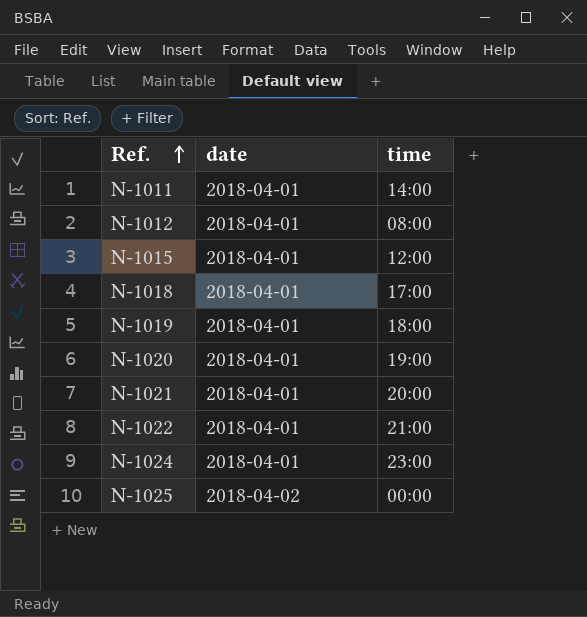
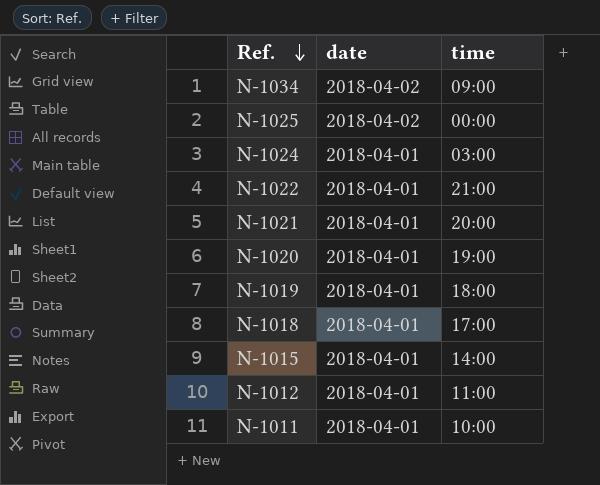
row order: Ref. ascending -> Ref. descending
row N-1034: none -> 2018-04-02 | 09:00
N-1024 | time: 23:00 -> 03:00
N-1015 | time: 12:00 -> 14:00
N-1012 | time: 08:00 -> 11:00
N-1011 | time: 14:00 -> 10:00

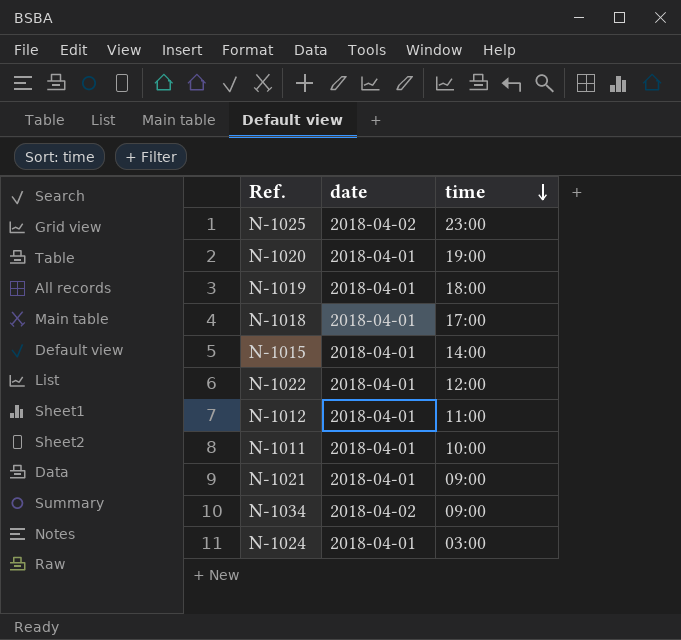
row order: Ref. descending -> time descending
N-1025 | time: 00:00 -> 23:00
N-1022 | time: 21:00 -> 12:00
N-1021 | time: 20:00 -> 09:00

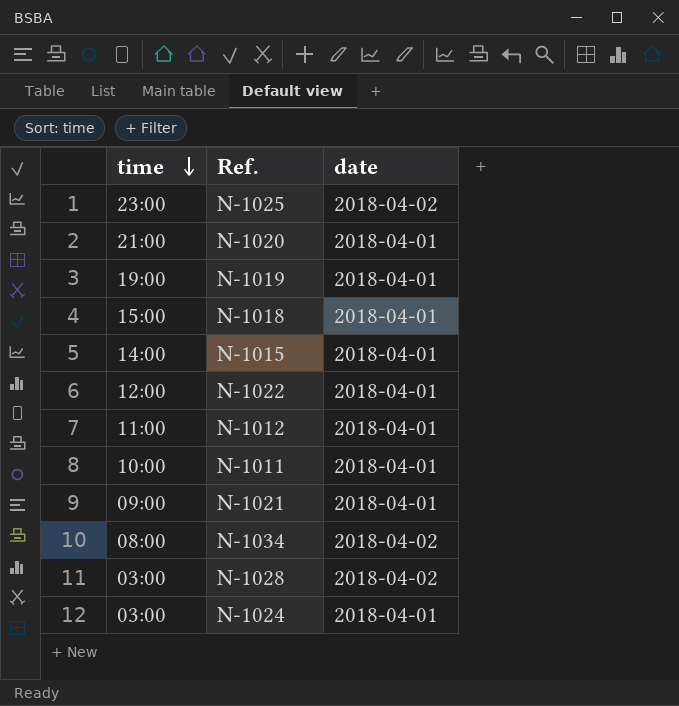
column time | position: 3 -> 1
N-1020 | time: 19:00 -> 21:00
N-1019 | time: 18:00 -> 19:00
N-1018 | time: 17:00 -> 15:00
N-1034 | time: 09:00 -> 08:00
row N-1028: none -> 03:00 | 2018-04-02

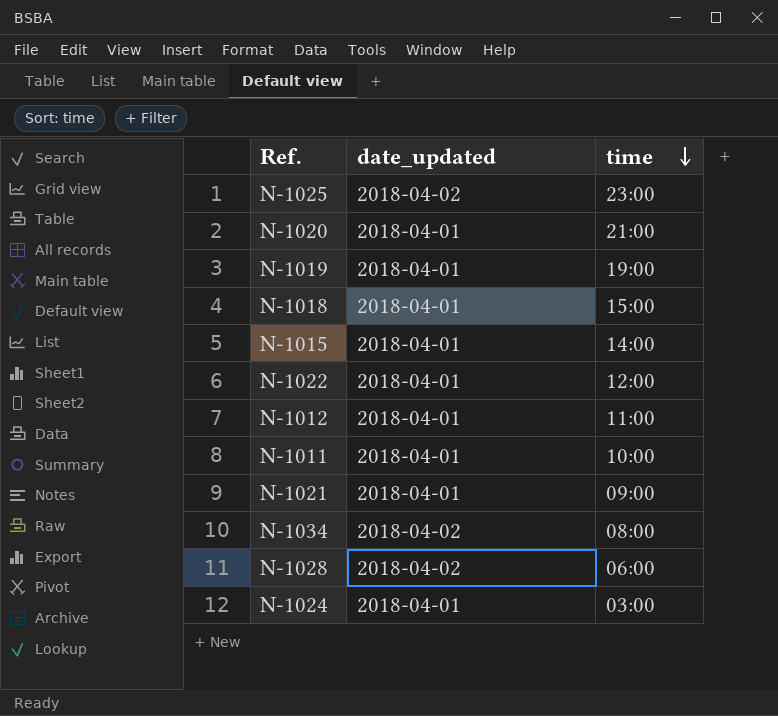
column name: date -> date_updated
column time | position: 1 -> 3
N-1028 | time: 03:00 -> 06:00

